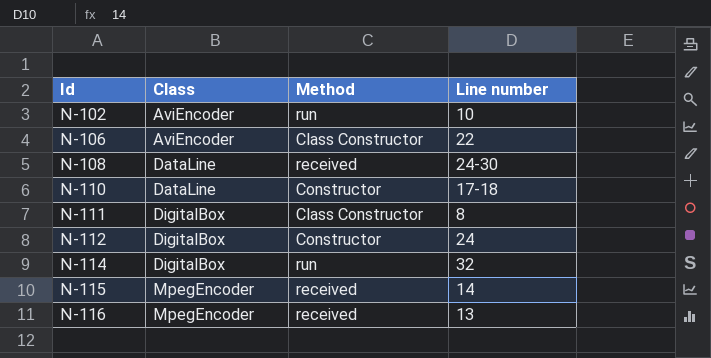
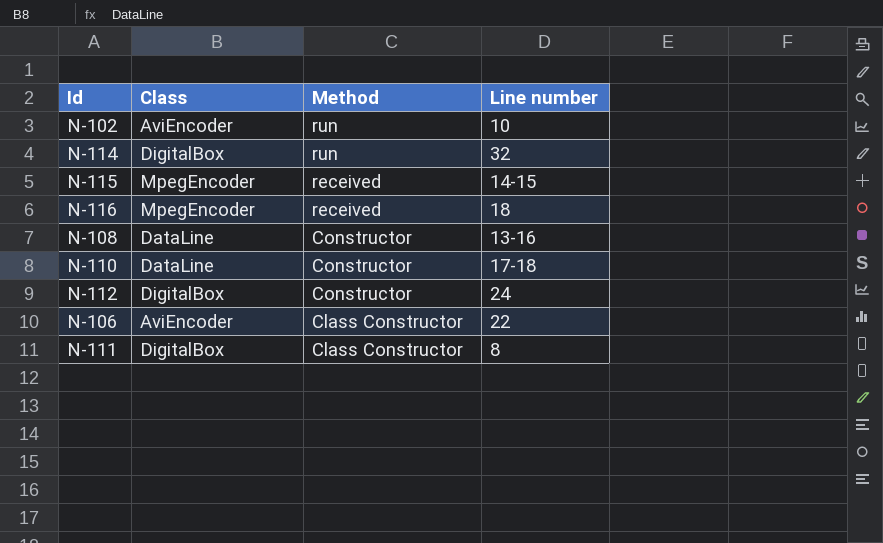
row order: Id ascending -> Method descending
N-115 | Line number: 14 -> 14-15
N-116 | Line number: 13 -> 18
N-108 | Method: received -> Constructor
N-108 | Line number: 24-30 -> 13-16

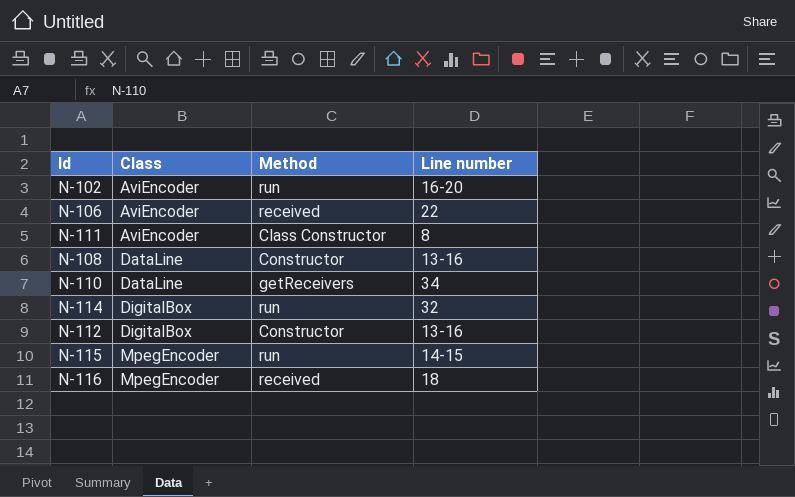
row order: Method descending -> Class ascending
N-102 | Line number: 10 -> 16-20
N-106 | Method: Class Constructor -> received
N-111 | Class: DigitalBox -> AviEncoder
N-110 | Method: Constructor -> getReceivers
N-110 | Line number: 17-18 -> 34
N-112 | Line number: 24 -> 13-16
N-115 | Method: received -> run

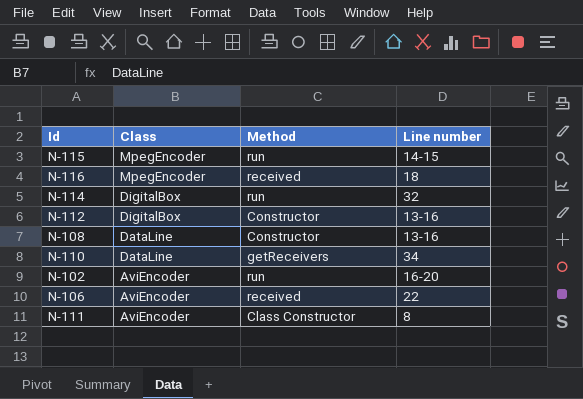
row order: Class ascending -> Class descending

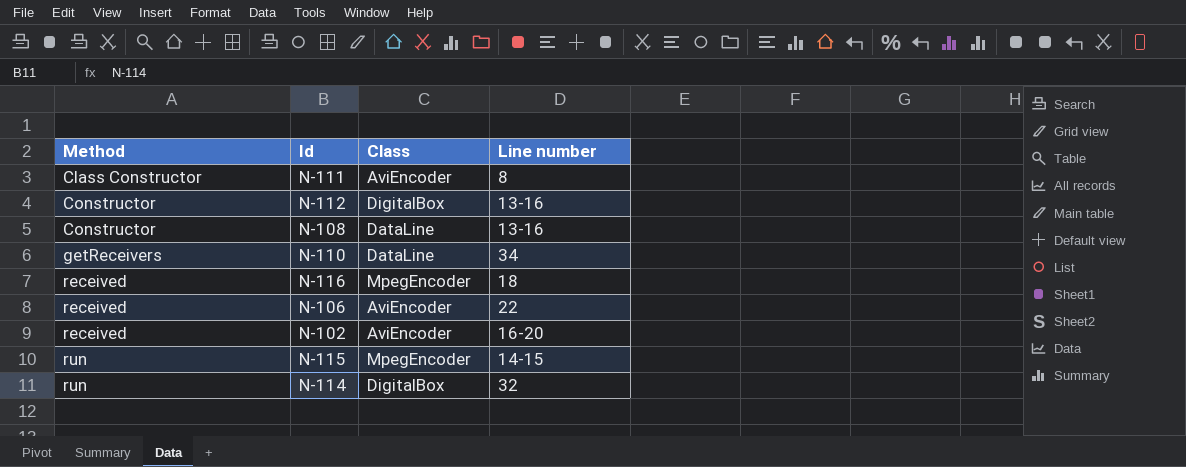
row order: Class descending -> Method ascending
column Method | position: 3 -> 1
N-102 | Method: run -> received

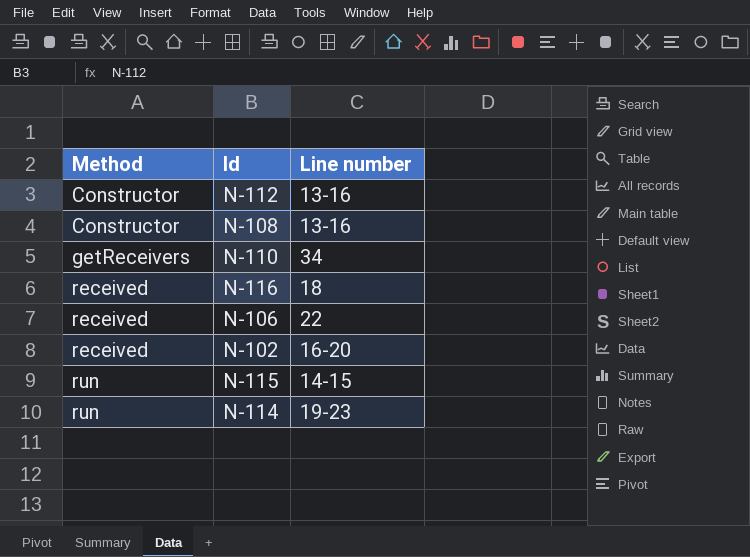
column Class | position: 3 -> none
row N-111: Class Constructor | AviEncoder | 8 -> none
N-114 | Line number: 32 -> 19-23

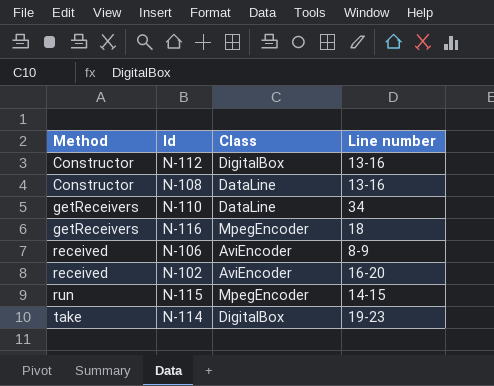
column Class | position: none -> 3
N-116 | Method: received -> getReceivers
N-106 | Line number: 22 -> 8-9
N-114 | Method: run -> take

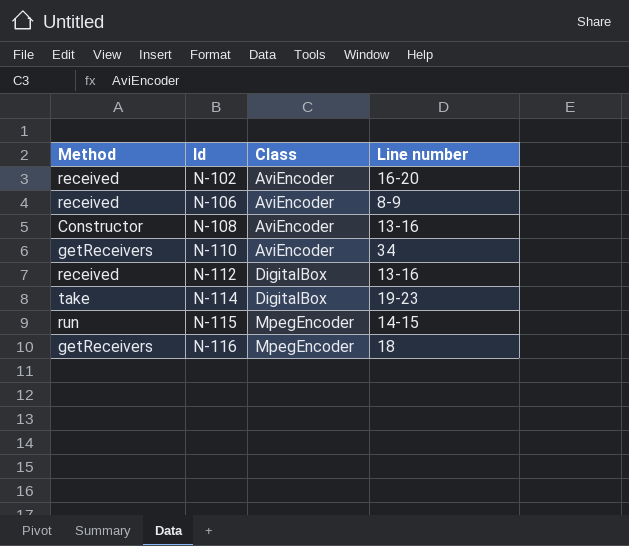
row order: Method ascending -> Id ascending
N-108 | Class: DataLine -> AviEncoder
N-110 | Class: DataLine -> AviEncoder
N-112 | Method: Constructor -> received

